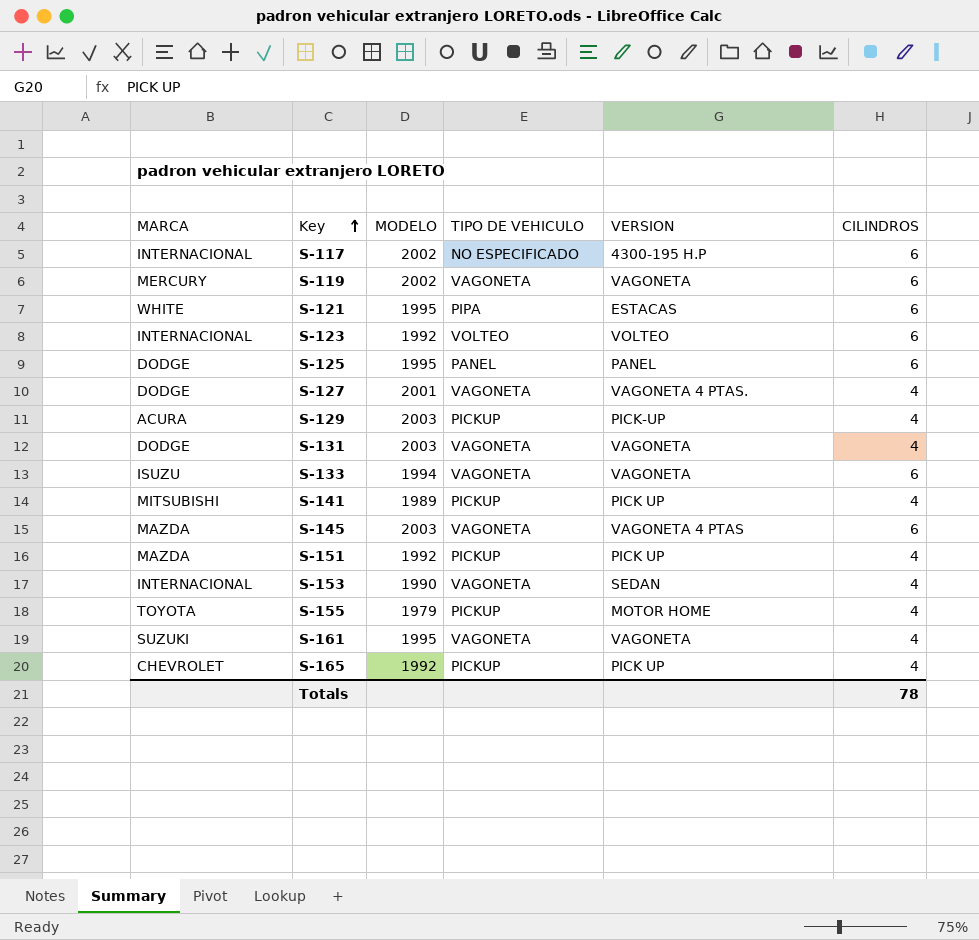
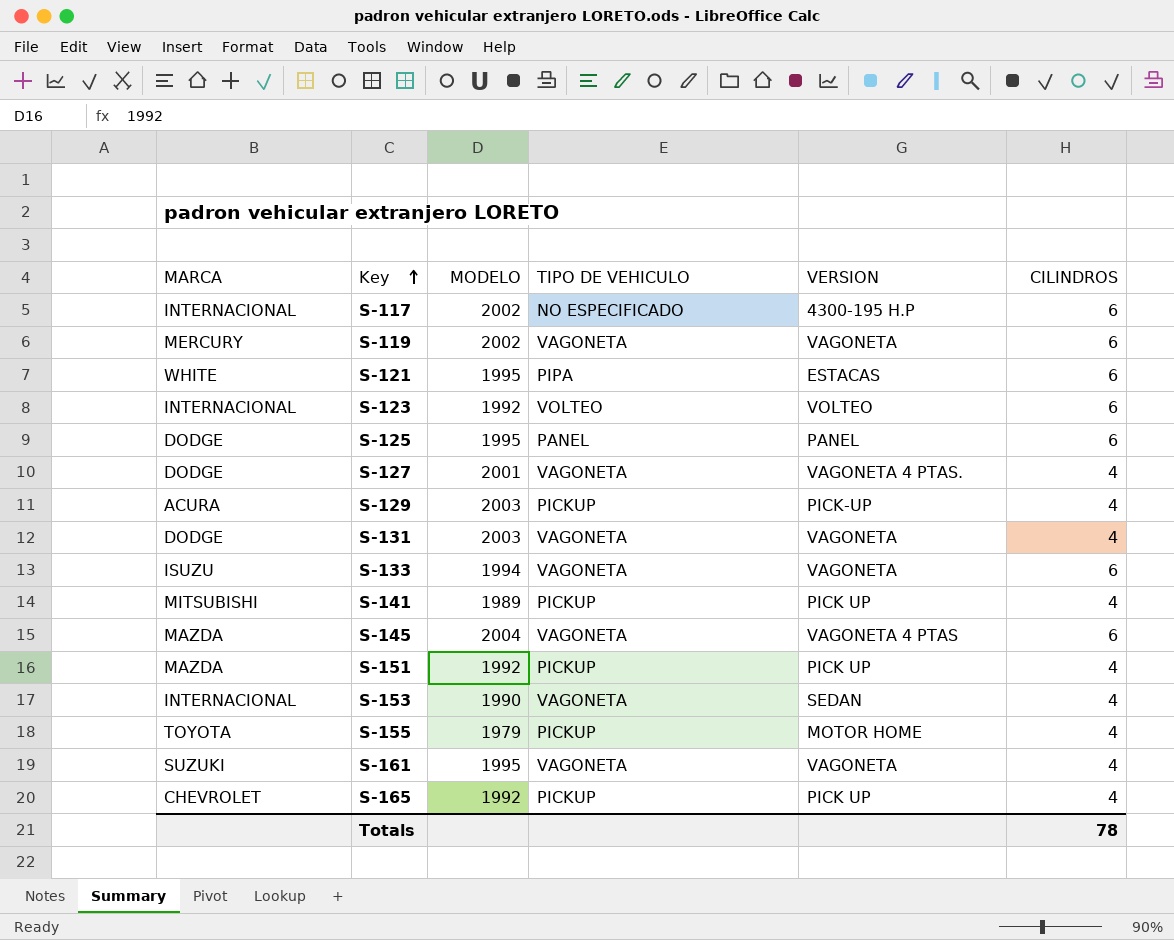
S-145 | MODELO: 2003 -> 2004

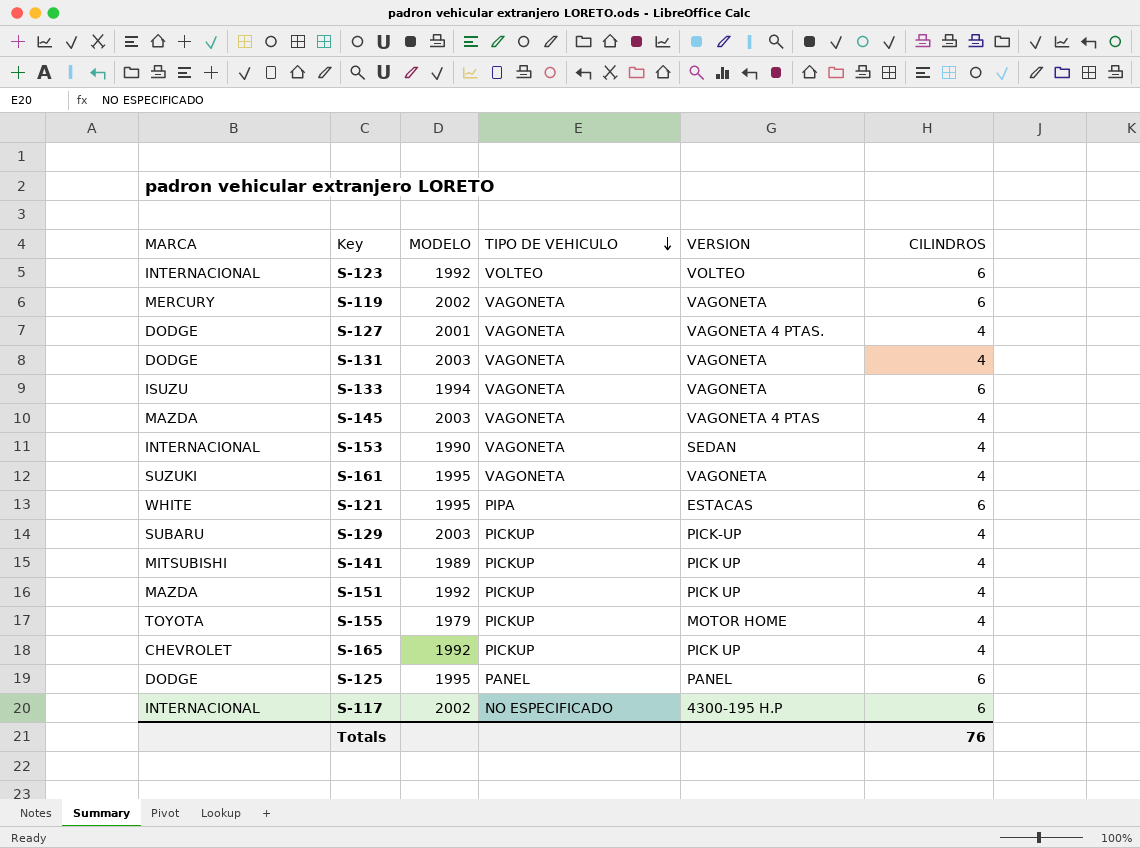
row order: Key ascending -> TIPO DE VEHICULO descending
S-145 | MODELO: 2004 -> 2003
S-145 | CILINDROS: 6 -> 4
S-129 | MARCA: ACURA -> SUBARU
Totals | CILINDROS: 78 -> 76

